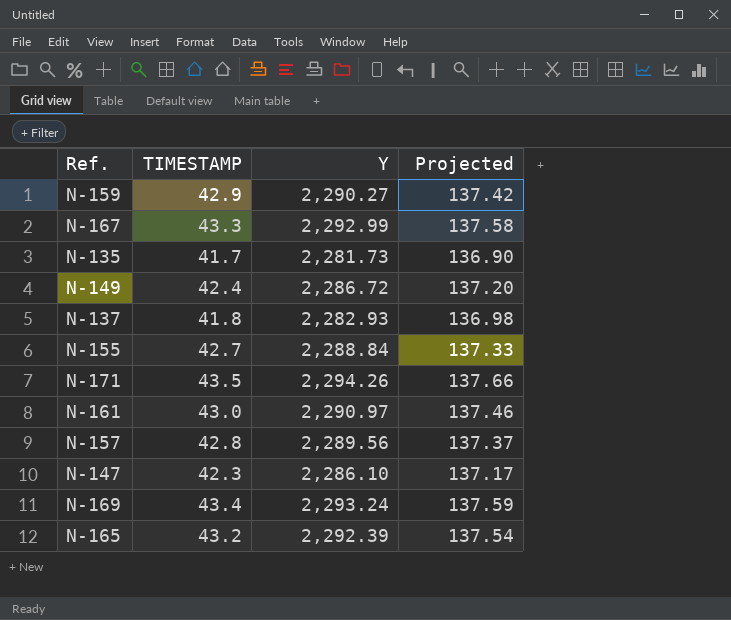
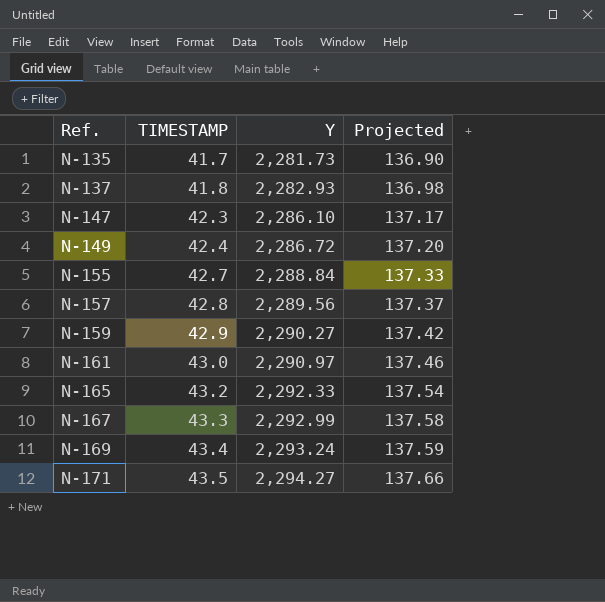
row order: none -> Ref. ascending
N-165 | Y: 2,292.39 -> 2,292.33
N-171 | Y: 2,294.26 -> 2,294.27

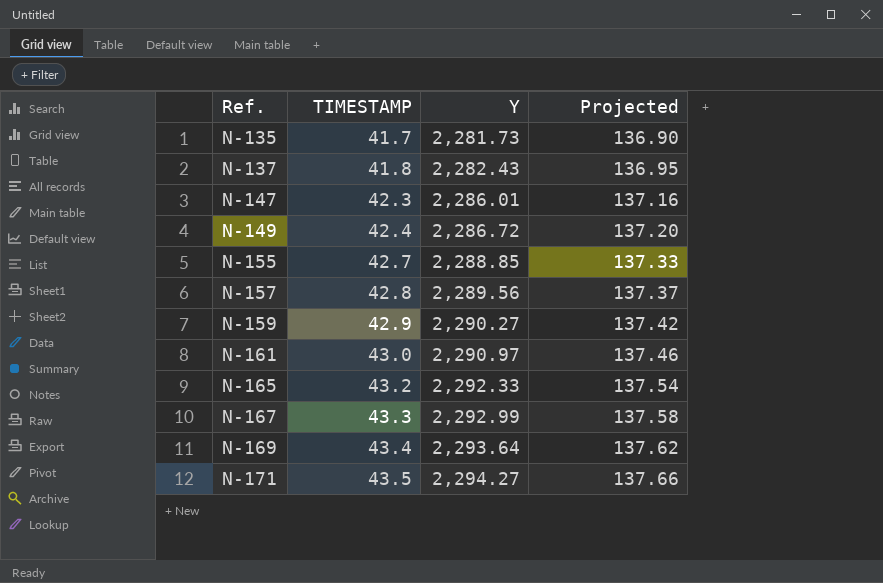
N-137 | Y: 2,282.93 -> 2,282.43
N-137 | Projected: 136.98 -> 136.95
N-147 | Y: 2,286.10 -> 2,286.01
N-147 | Projected: 137.17 -> 137.16
N-155 | Y: 2,288.84 -> 2,288.85
N-169 | Y: 2,293.24 -> 2,293.64
N-169 | Projected: 137.59 -> 137.62

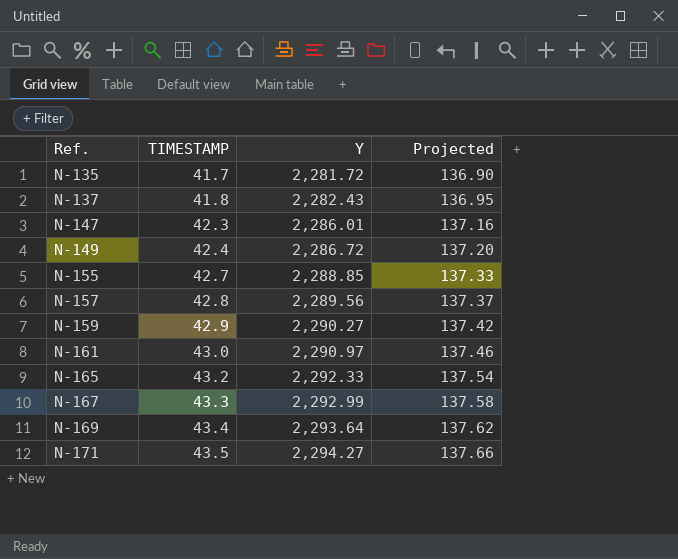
N-135 | Y: 2,281.73 -> 2,281.72

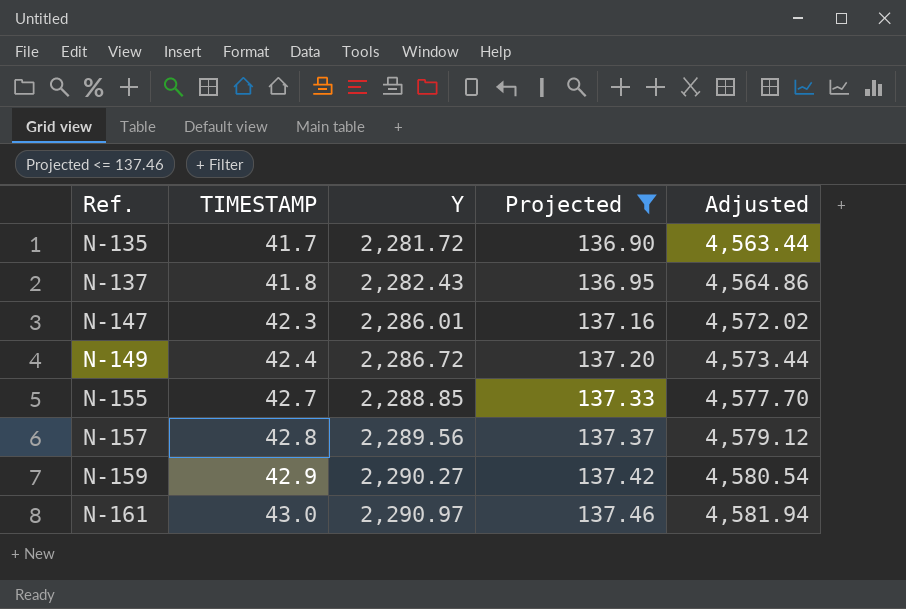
filter: none -> Projected <= 137.46
column Adjusted | formula: none -> [Y] * 2

